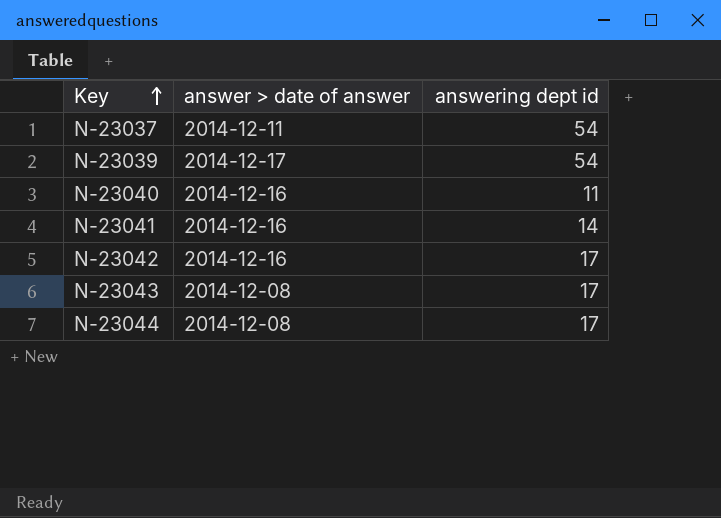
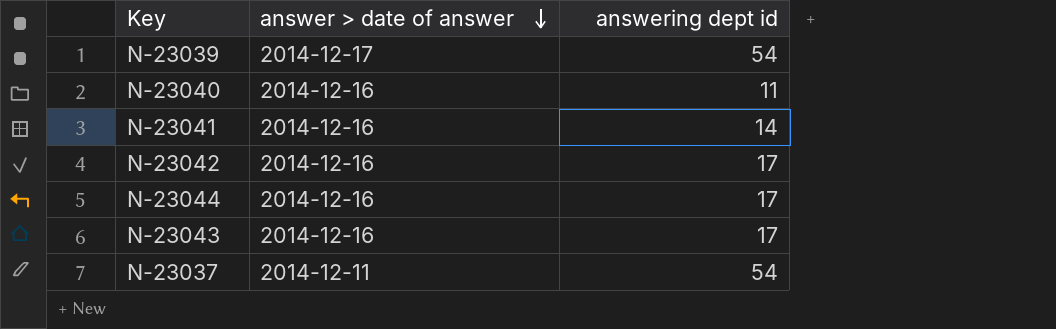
row order: Key ascending -> answer > date of answer descending
N-23044 | answer > date of answer: 2014-12-08 -> 2014-12-16
N-23043 | answer > date of answer: 2014-12-08 -> 2014-12-16

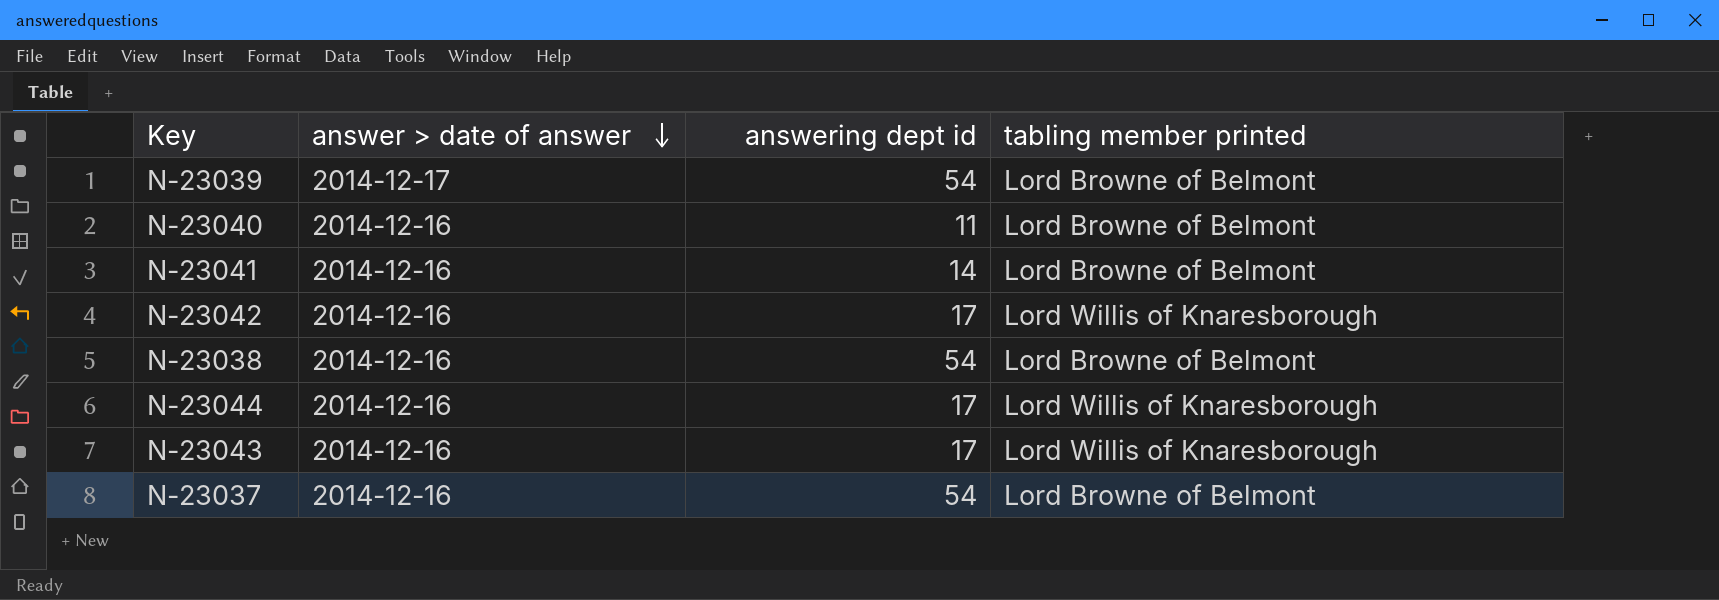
column tabling member printed | position: none -> 4
row N-23038: none -> 2014-12-16 | 54 | Lord Browne of Belmont
N-23037 | answer > date of answer: 2014-12-11 -> 2014-12-16

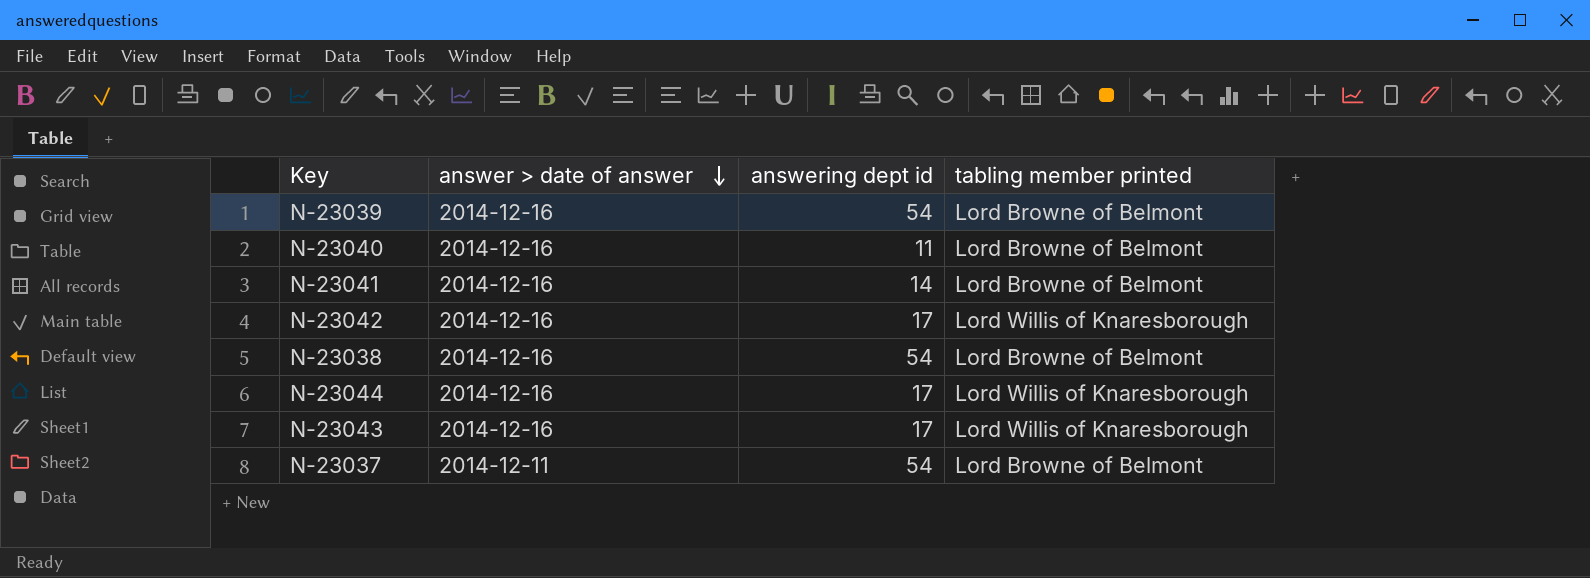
N-23039 | answer > date of answer: 2014-12-17 -> 2014-12-16
N-23037 | answer > date of answer: 2014-12-16 -> 2014-12-11

